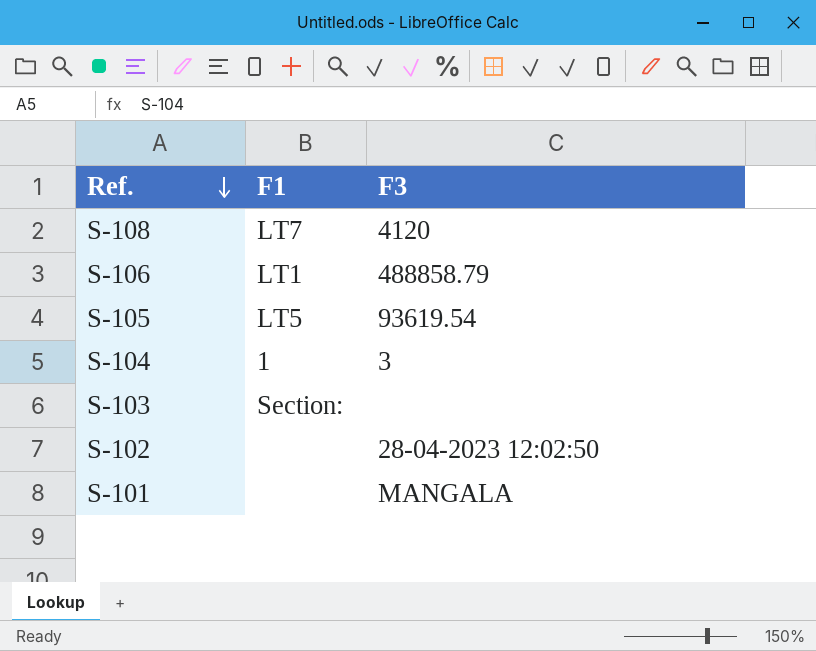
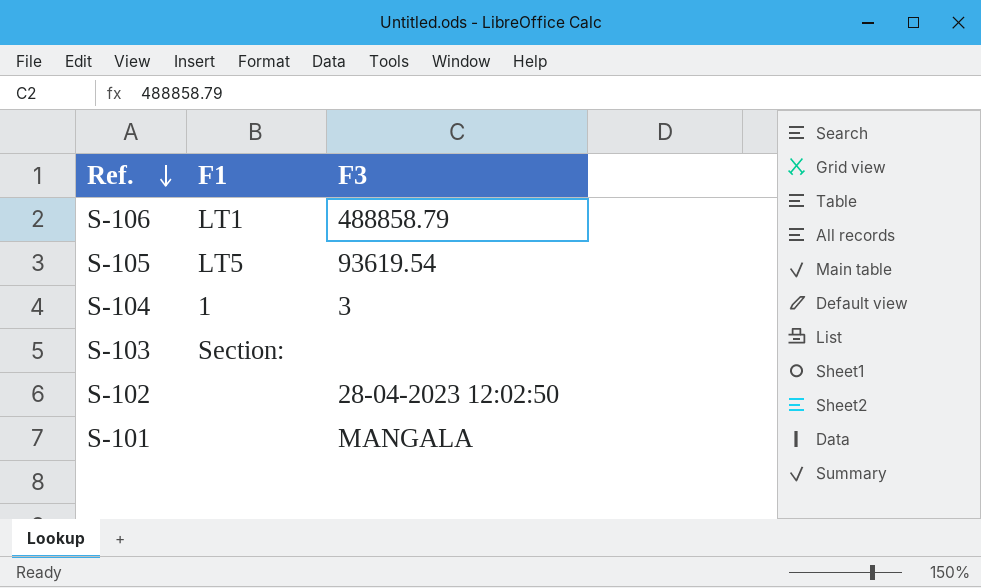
row S-108: LT7 | 4120 -> none

